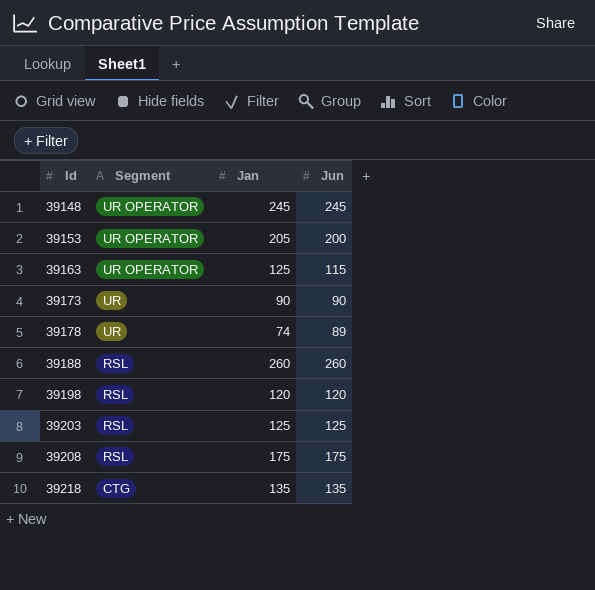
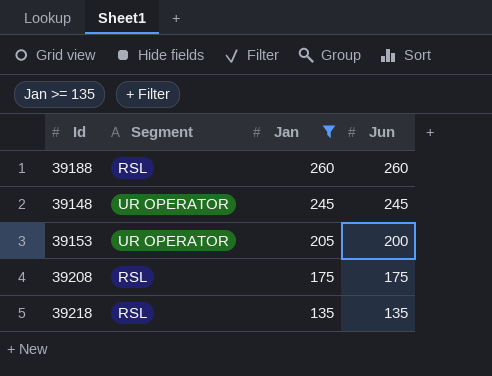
filter: none -> Jan >= 135
row order: Id ascending -> Jan descending
39218 | Segment: CTG -> RSL

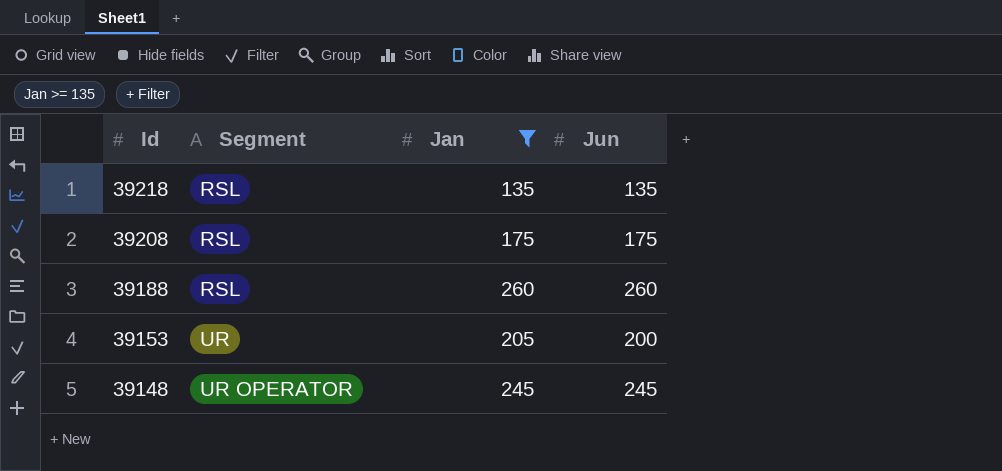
row order: Jan descending -> Id descending
39153 | Segment: UR OPERATOR -> UR

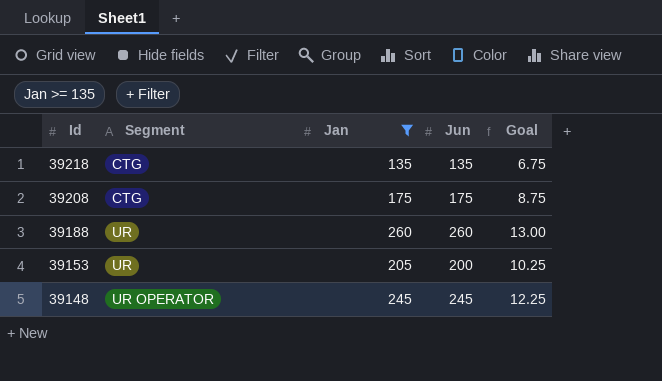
column Goal | formula: none -> [Jan] * 0.05
39218 | Segment: RSL -> CTG
39208 | Segment: RSL -> CTG
39188 | Segment: RSL -> UR

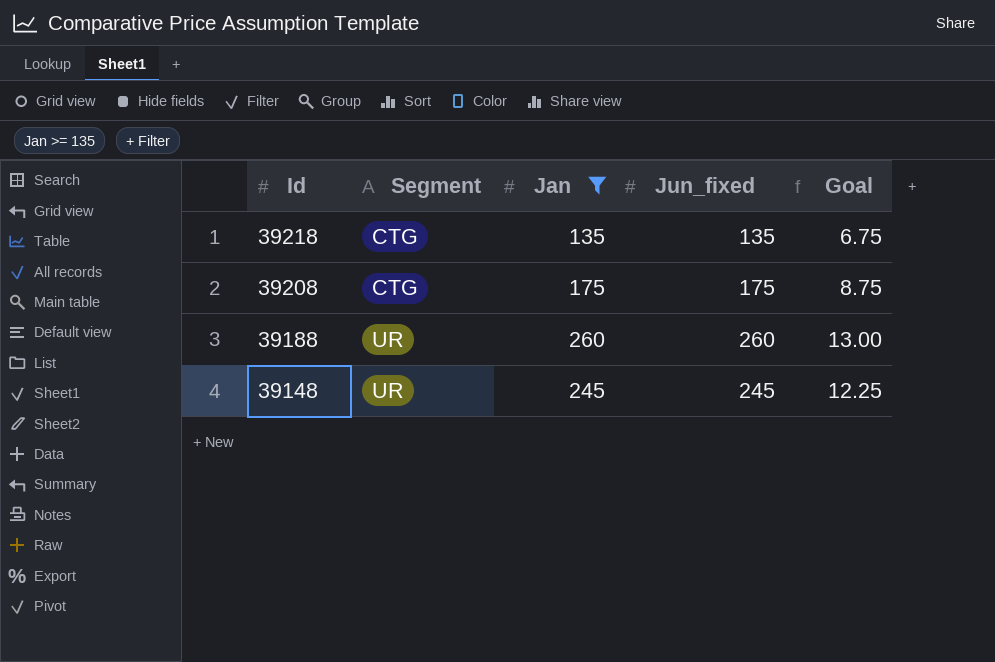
column name: Jun -> Jun_fixed
row 39153: UR | 205 | 200 | 10.25 -> none
39148 | Segment: UR OPERATOR -> UR

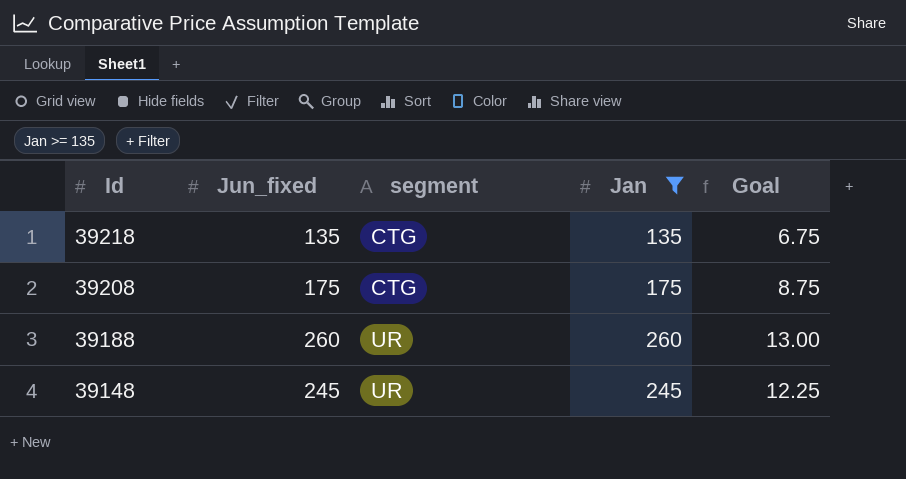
column Jun_fixed | position: 4 -> 2
column name: Segment -> segment

